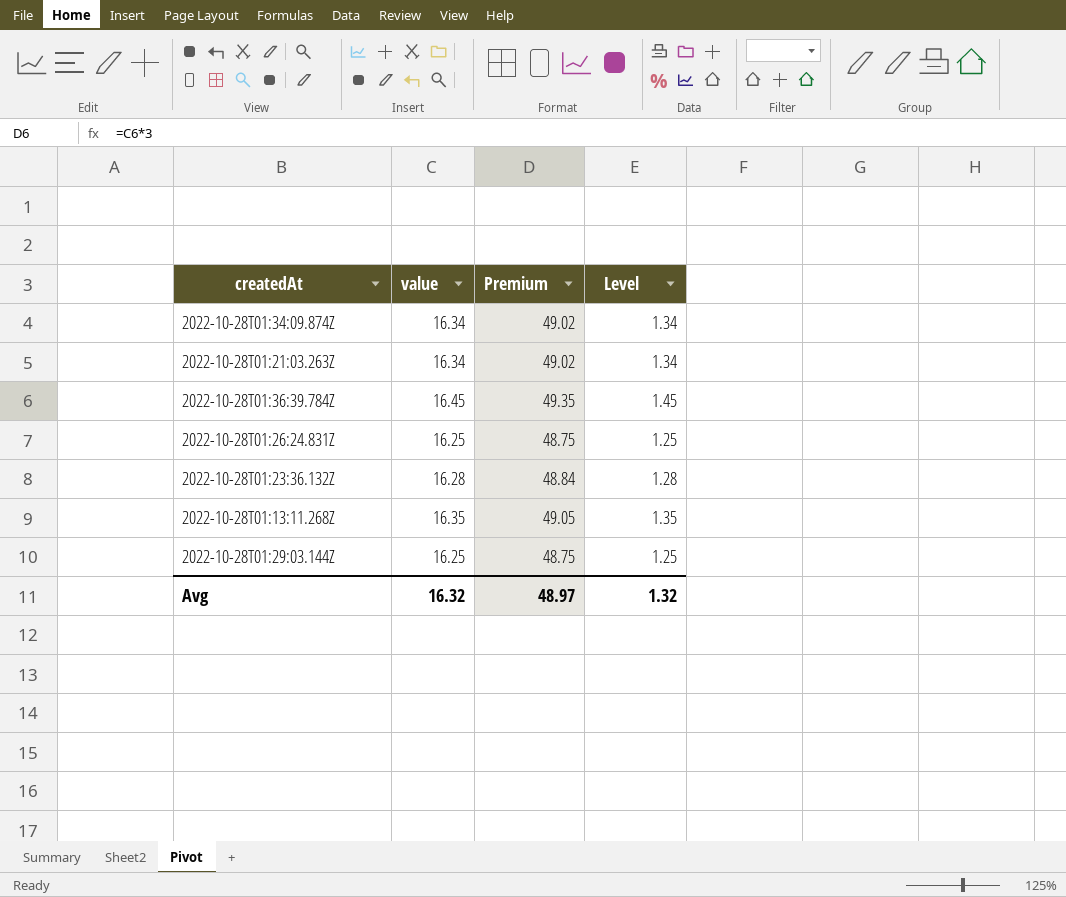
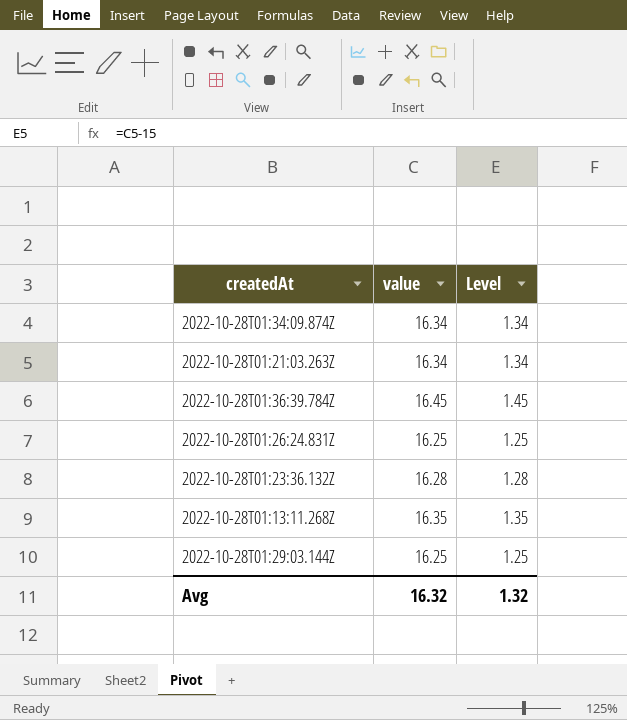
column Premium | formula: [value] * 3 -> none

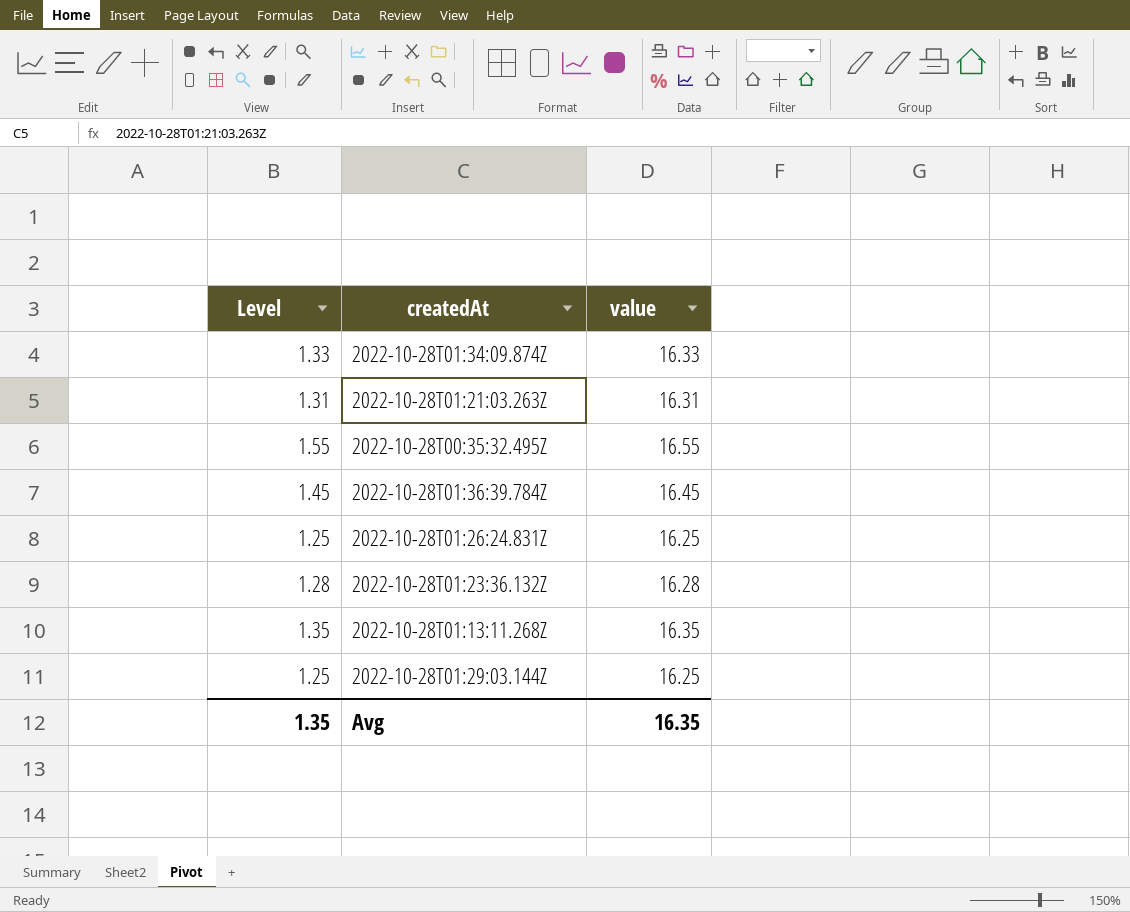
column Level | position: 3 -> 1
2022-10-28T01:34:09.874Z | Level: 1.34 -> 1.33
2022-10-28T01:34:09.874Z | value: 16.34 -> 16.33
2022-10-28T01:21:03.263Z | Level: 1.34 -> 1.31
2022-10-28T01:21:03.263Z | value: 16.34 -> 16.31
row 2022-10-28T00:35:32.495Z: none -> 1.55 | 16.55
Avg | Level: 1.32 -> 1.35
Avg | value: 16.32 -> 16.35

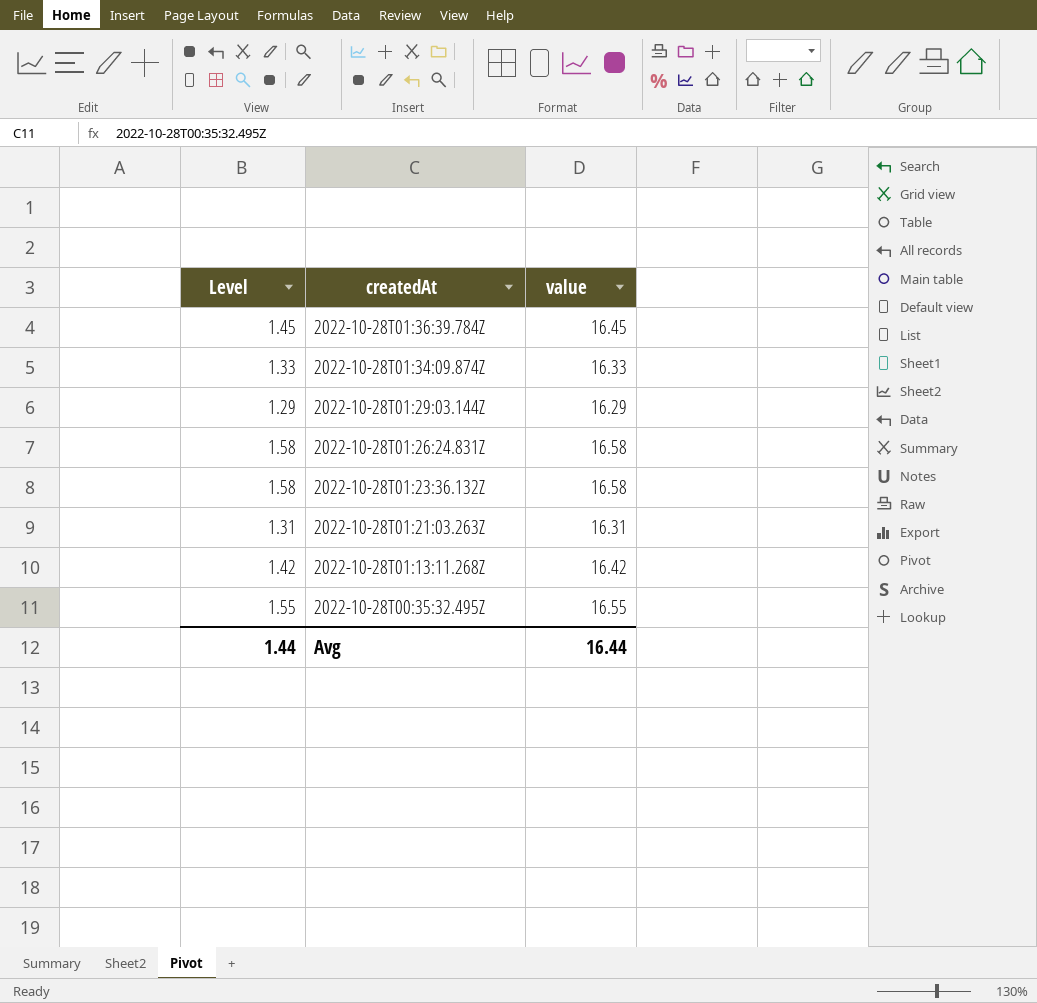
row order: none -> createdAt descending
2022-10-28T01:29:03.144Z | Level: 1.25 -> 1.29
2022-10-28T01:29:03.144Z | value: 16.25 -> 16.29
2022-10-28T01:26:24.831Z | Level: 1.25 -> 1.58
2022-10-28T01:26:24.831Z | value: 16.25 -> 16.58
2022-10-28T01:23:36.132Z | Level: 1.28 -> 1.58
2022-10-28T01:23:36.132Z | value: 16.28 -> 16.58
2022-10-28T01:13:11.268Z | Level: 1.35 -> 1.42
2022-10-28T01:13:11.268Z | value: 16.35 -> 16.42
Avg | Level: 1.35 -> 1.44
Avg | value: 16.35 -> 16.44

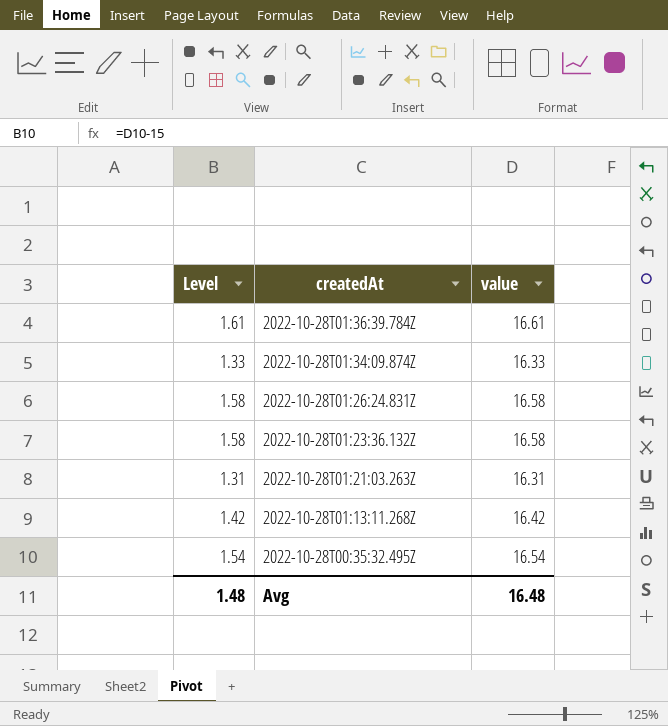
row 2022-10-28T01:29:03.144Z: 1.29 | 16.29 -> none
2022-10-28T01:36:39.784Z | Level: 1.45 -> 1.61
2022-10-28T01:36:39.784Z | value: 16.45 -> 16.61
2022-10-28T00:35:32.495Z | Level: 1.55 -> 1.54
2022-10-28T00:35:32.495Z | value: 16.55 -> 16.54
Avg | Level: 1.44 -> 1.48
Avg | value: 16.44 -> 16.48

